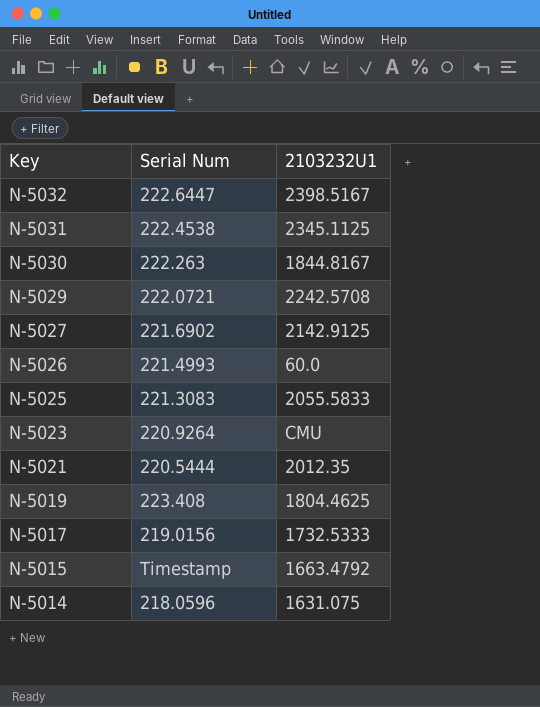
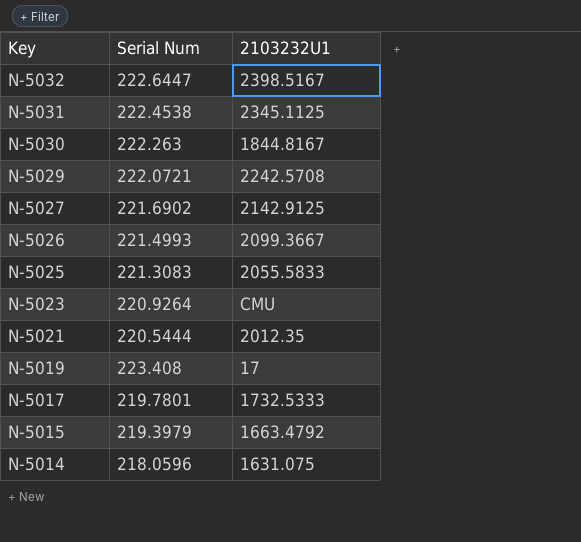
N-5026 | 2103232U1: 60.0 -> 2099.3667
N-5019 | 2103232U1: 1804.4625 -> 17
N-5017 | Serial Num: 219.0156 -> 219.7801
N-5015 | Serial Num: Timestamp -> 219.3979

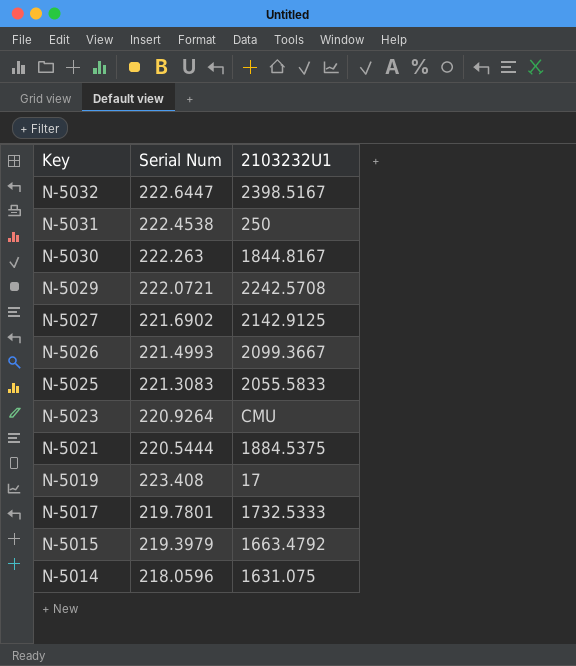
N-5031 | 2103232U1: 2345.1125 -> 250
N-5021 | 2103232U1: 2012.35 -> 1884.5375

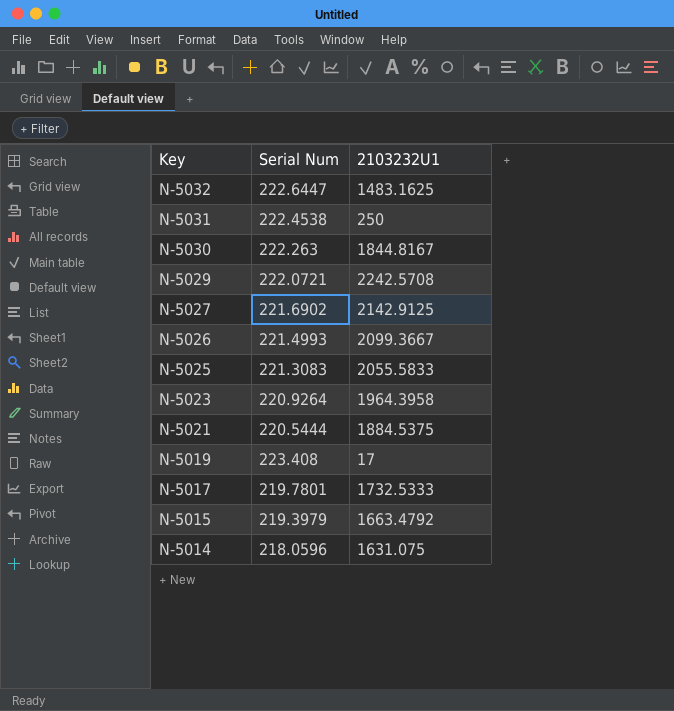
N-5032 | 2103232U1: 2398.5167 -> 1483.1625
N-5023 | 2103232U1: CMU -> 1964.3958

